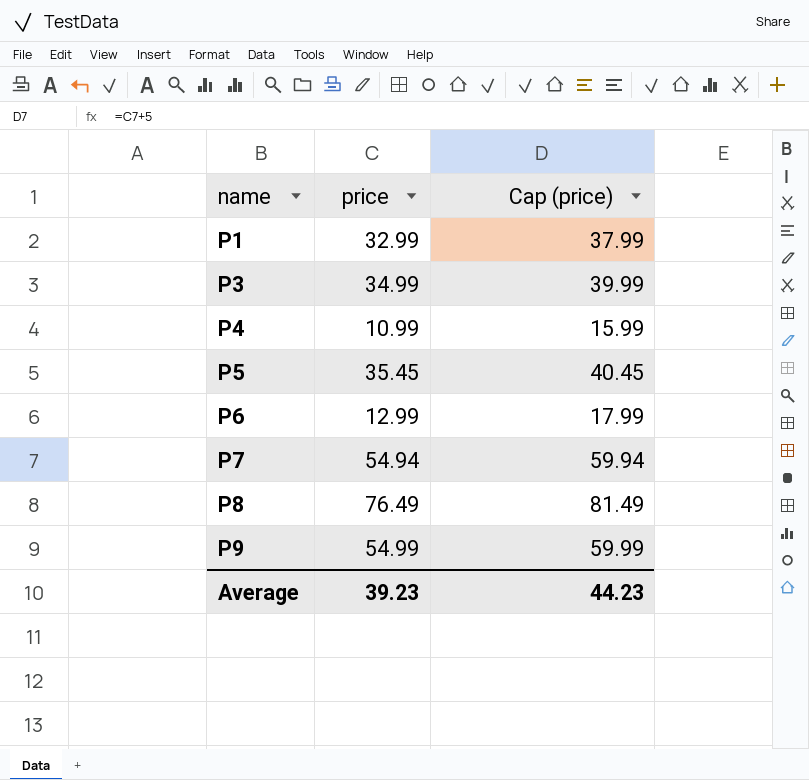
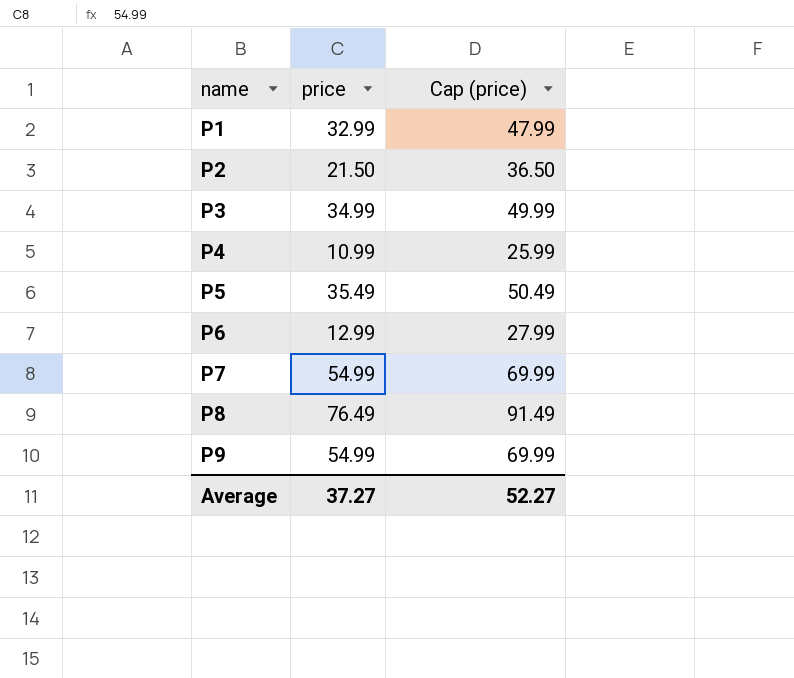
column Cap (price) | formula: [price] + 5 -> [price] + 15
row P2: none -> 21.50 | 36.50
P5 | price: 35.45 -> 35.49
P7 | price: 54.94 -> 54.99
Average | price: 39.23 -> 37.27
Average | Cap (price): 44.23 -> 52.27

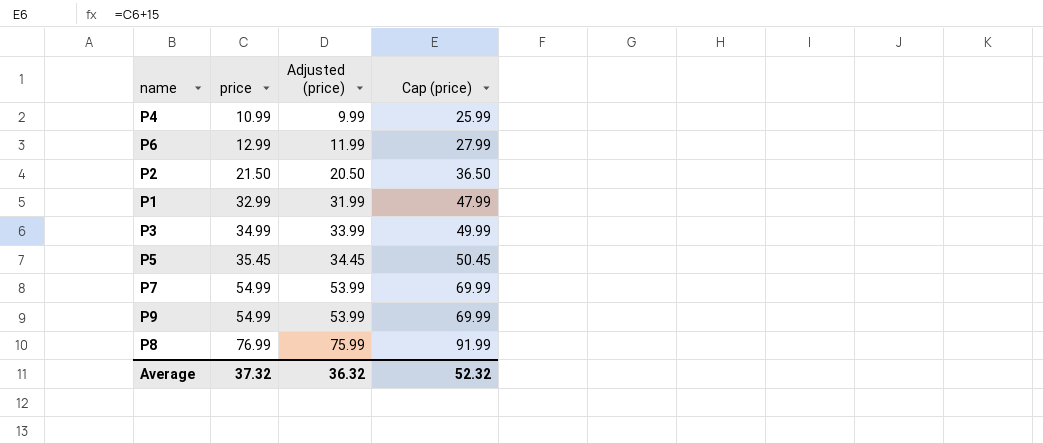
row order: name ascending -> price ascending
column Adjusted (price) | formula: none -> [price] - 1
P5 | price: 35.49 -> 35.45
P5 | Cap (price): 50.49 -> 50.45
P8 | price: 76.49 -> 76.99
P8 | Cap (price): 91.49 -> 91.99
Average | price: 37.27 -> 37.32
Average | Cap (price): 52.27 -> 52.32

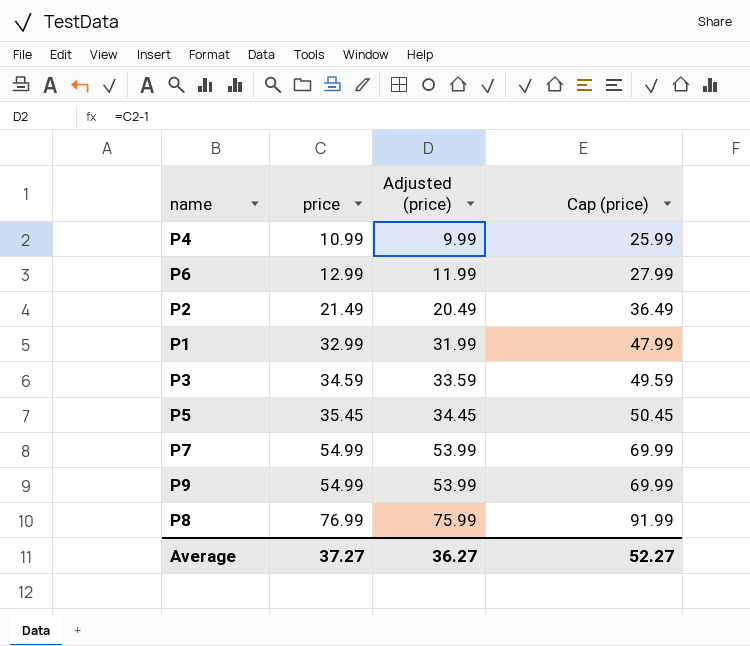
P2 | price: 21.50 -> 21.49
P2 | Adjusted (price): 20.50 -> 20.49
P2 | Cap (price): 36.50 -> 36.49
P3 | price: 34.99 -> 34.59
P3 | Adjusted (price): 33.99 -> 33.59
P3 | Cap (price): 49.99 -> 49.59
Average | price: 37.32 -> 37.27
Average | Adjusted (price): 36.32 -> 36.27
Average | Cap (price): 52.32 -> 52.27

